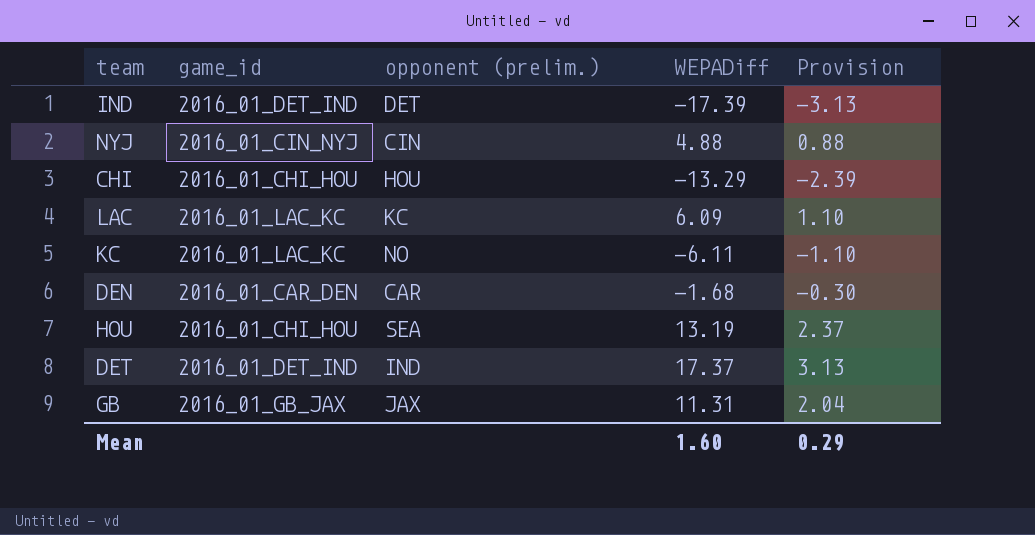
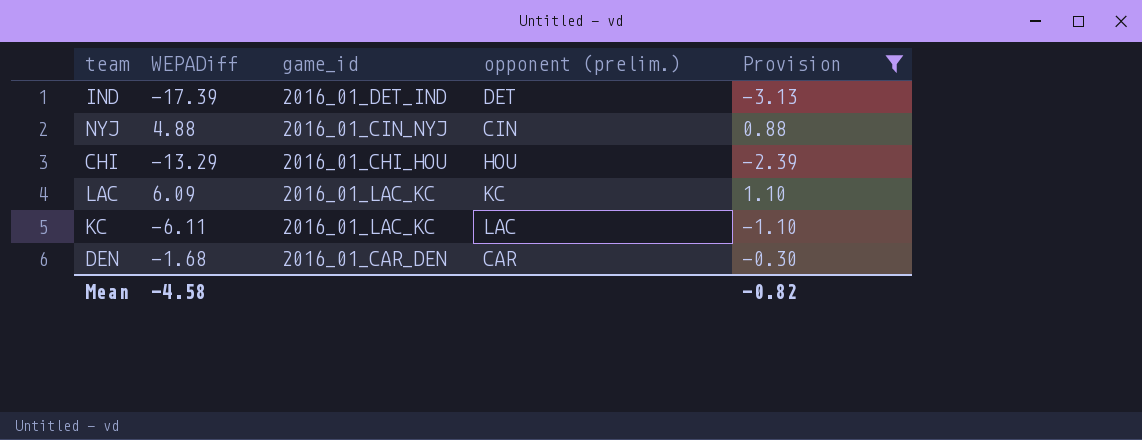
filter: none -> Provision <= 1.10
column WEPADiff | position: 4 -> 2
KC | opponent (prelim.): NO -> LAC
Mean | WEPADiff: 1.60 -> -4.58
Mean | Provision: 0.29 -> -0.82

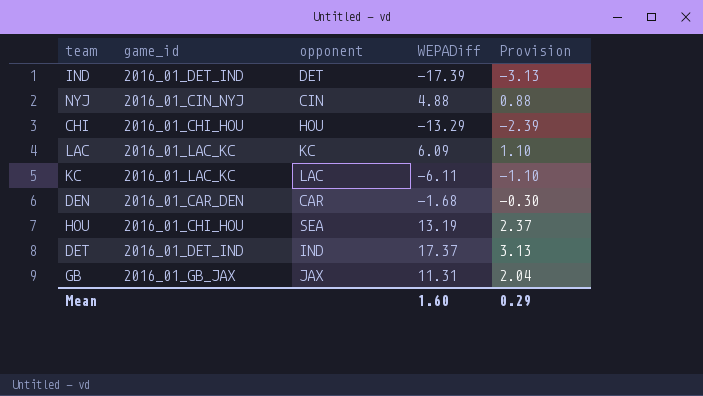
filter: Provision <= 1.10 -> none
column name: opponent (prelim.) -> opponent
column WEPADiff | position: 2 -> 4
Mean | WEPADiff: -4.58 -> 1.60
Mean | Provision: -0.82 -> 0.29

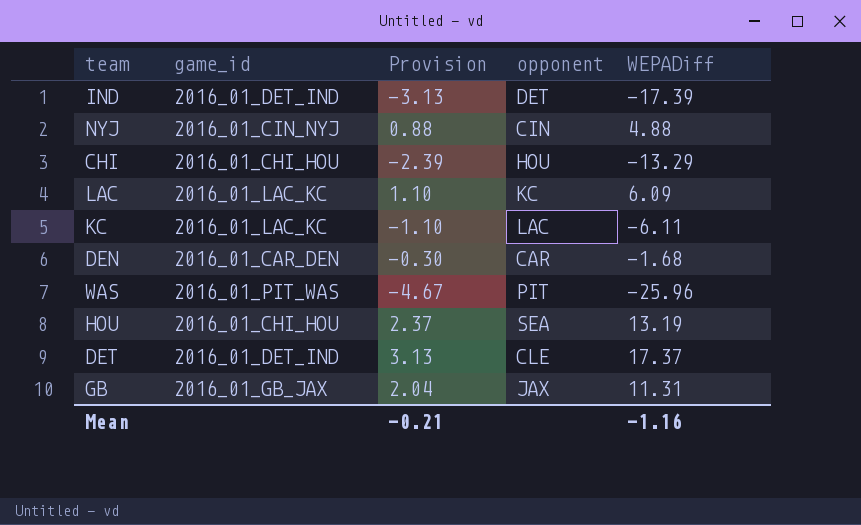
column Provision | position: 5 -> 3
row WAS: none -> 2016_01_PIT_WAS | -4.67 | PIT | -25.96
DET | opponent: IND -> CLE
Mean | Provision: 0.29 -> -0.21
Mean | WEPADiff: 1.60 -> -1.16

